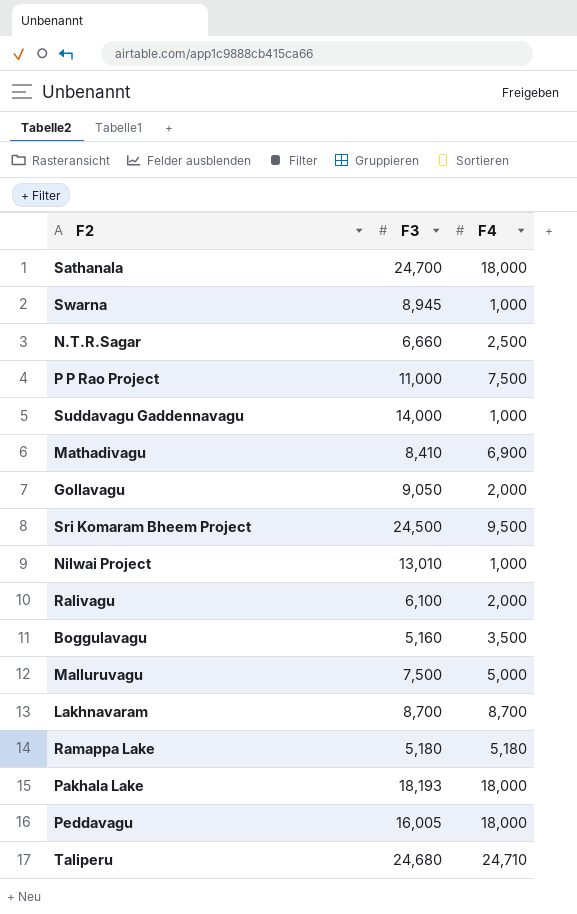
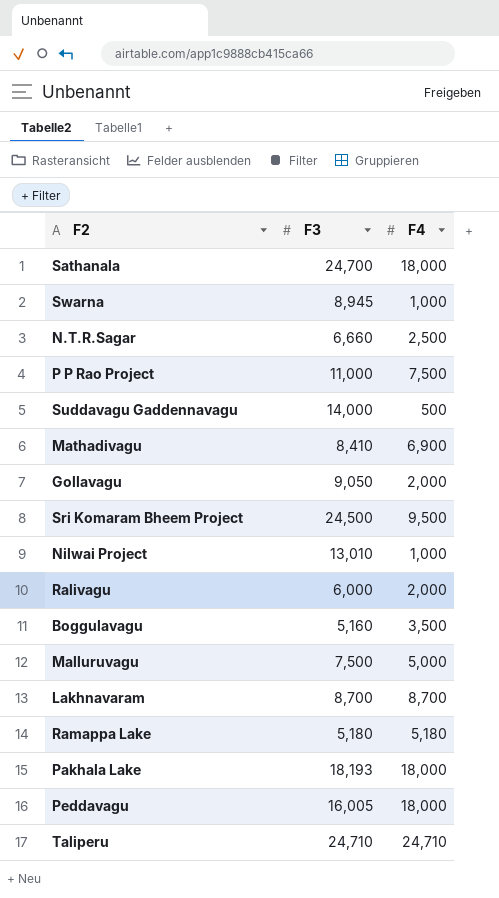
Suddavagu Gaddennavagu | F4: 1,000 -> 500
Ralivagu | F3: 6,100 -> 6,000
Taliperu | F3: 24,680 -> 24,710

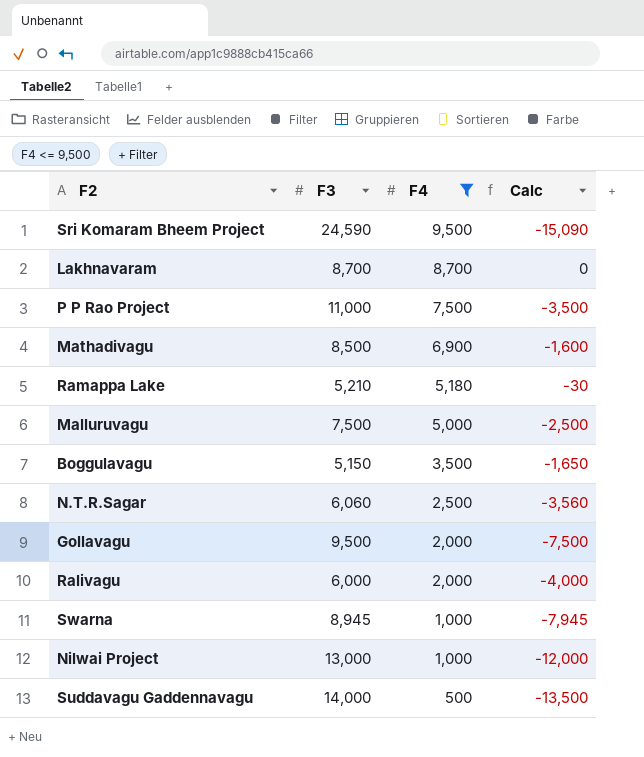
filter: none -> F4 <= 9,500
row order: none -> F4 descending
column Calc | formula: none -> [F4] - [F3]
Sri Komaram Bheem Project | F3: 24,500 -> 24,590
Mathadivagu | F3: 8,410 -> 8,500
Ramappa Lake | F3: 5,180 -> 5,210
Boggulavagu | F3: 5,160 -> 5,150
N.T.R.Sagar | F3: 6,660 -> 6,060
Gollavagu | F3: 9,050 -> 9,500
Nilwai Project | F3: 13,010 -> 13,000

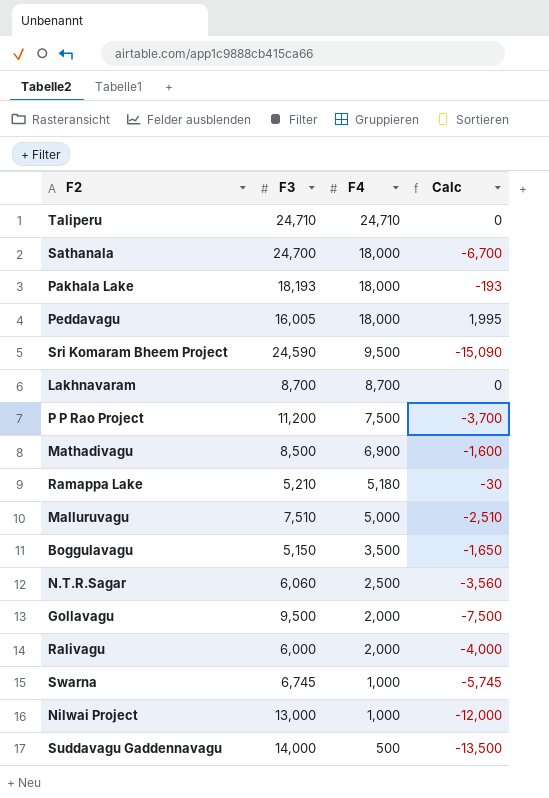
filter: F4 <= 9,500 -> none
P P Rao Project | F3: 11,000 -> 11,200
P P Rao Project | Calc: -3,500 -> -3,700
Malluruvagu | F3: 7,500 -> 7,510
Malluruvagu | Calc: -2,500 -> -2,510
Swarna | F3: 8,945 -> 6,745
Swarna | Calc: -7,945 -> -5,745

